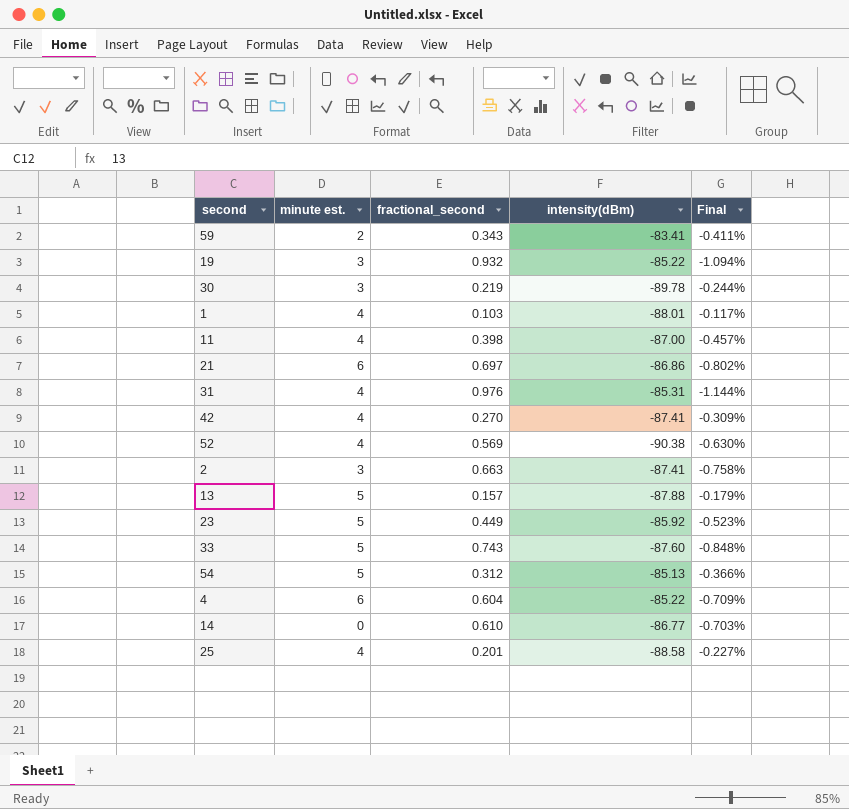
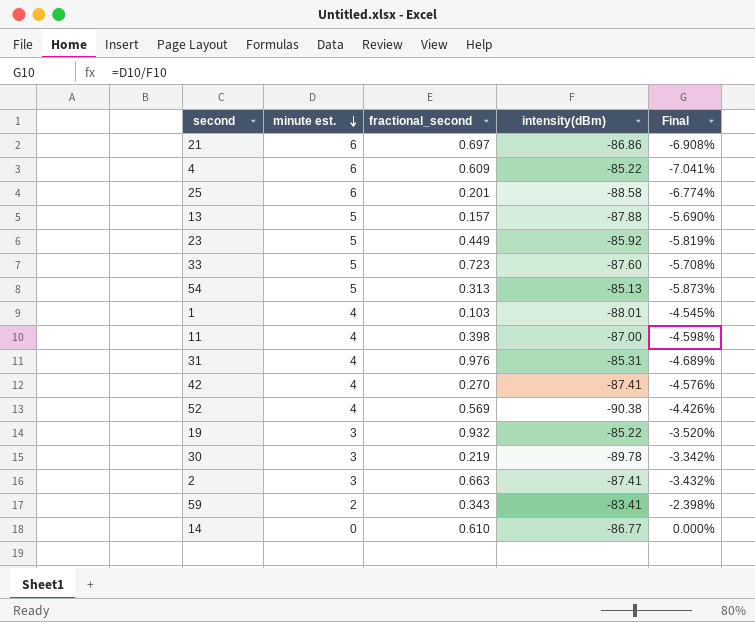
row order: none -> minute est. descending
column Final | formula: [fractional_second] / [intensity(dBm)] -> [minute est.] / [intensity(dBm)]
4 | fractional_second: 0.604 -> 0.609
25 | minute est.: 4 -> 6
33 | fractional_second: 0.743 -> 0.723
54 | fractional_second: 0.312 -> 0.313

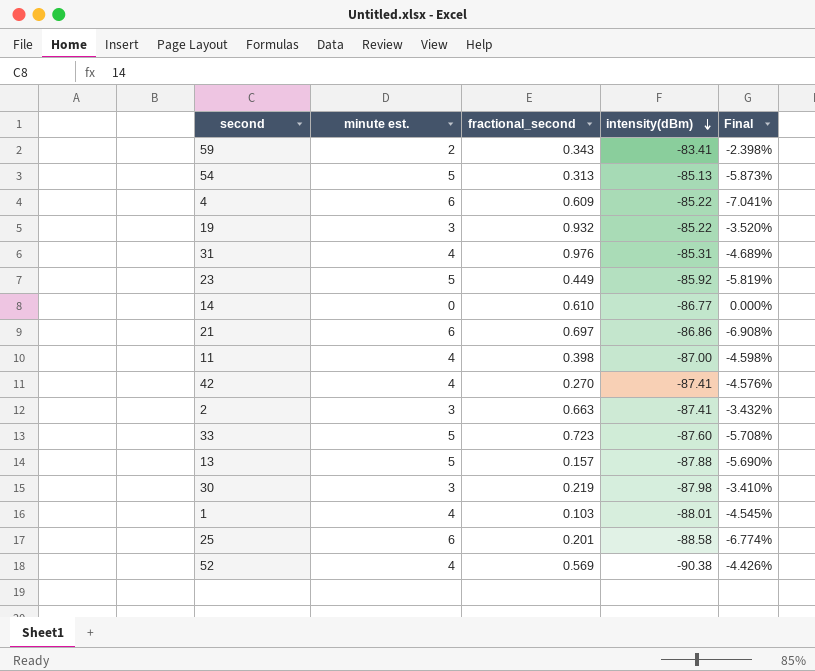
row order: minute est. descending -> intensity(dBm) descending
30 | intensity(dBm): -89.78 -> -87.98
30 | Final: -3.342% -> -3.410%

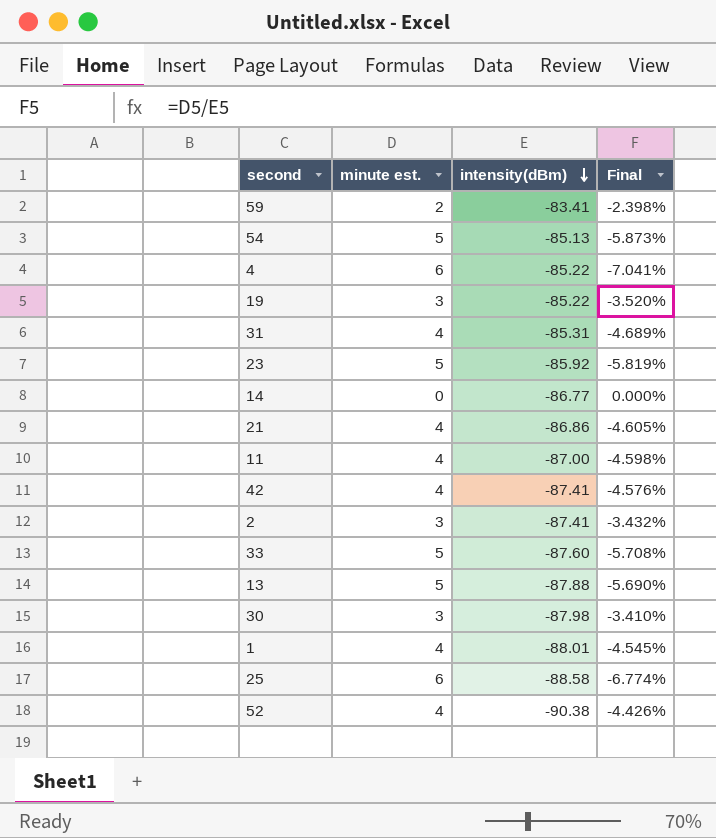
column fractional_second | position: 3 -> none
21 | minute est.: 6 -> 4
21 | Final: -6.908% -> -4.605%

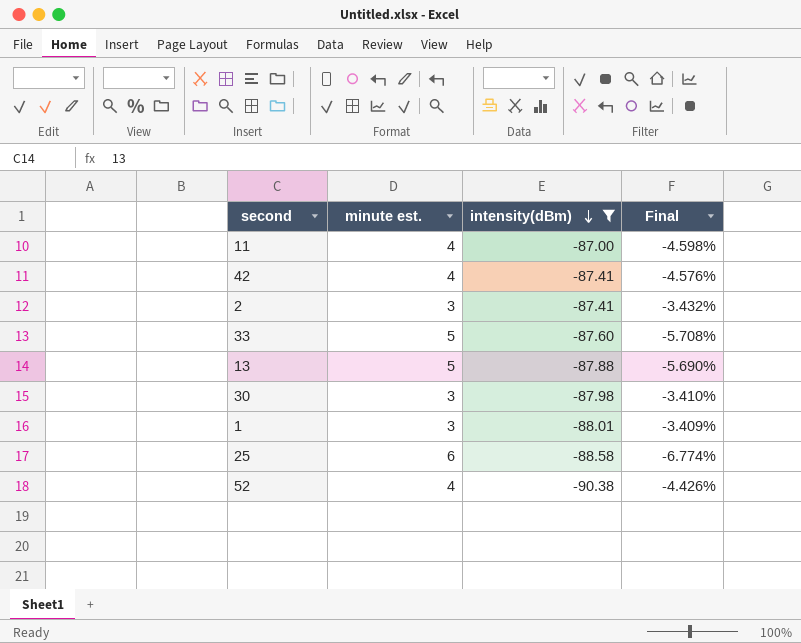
filter: none -> intensity(dBm) <= -87.00
1 | minute est.: 4 -> 3
1 | Final: -4.545% -> -3.409%

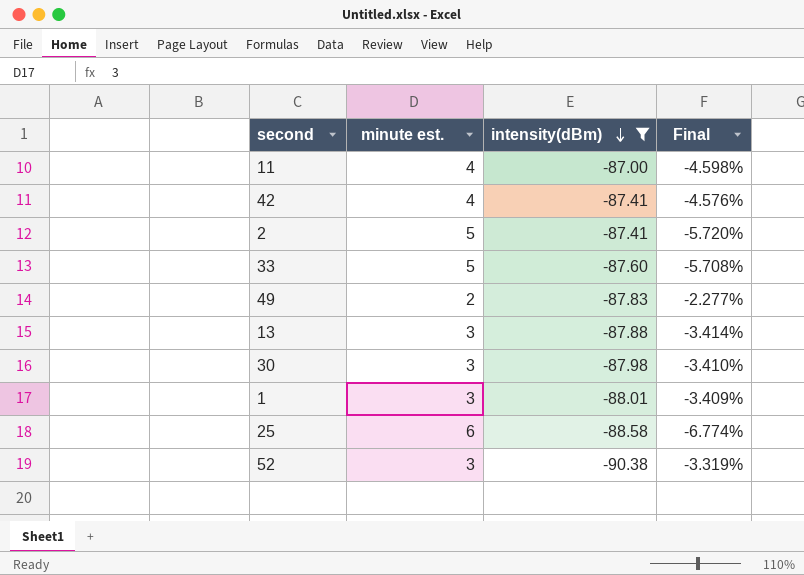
2 | minute est.: 3 -> 5
2 | Final: -3.432% -> -5.720%
row 49: none -> 2 | -87.83 | -2.277%
13 | minute est.: 5 -> 3
13 | Final: -5.690% -> -3.414%
52 | minute est.: 4 -> 3
52 | Final: -4.426% -> -3.319%

